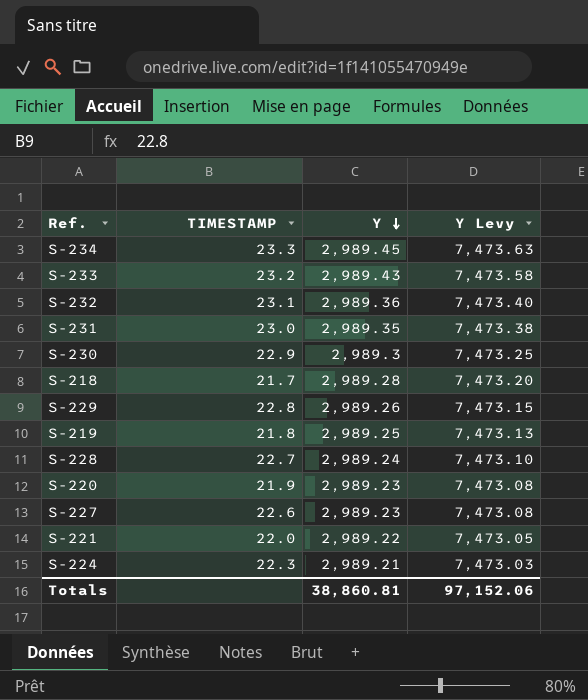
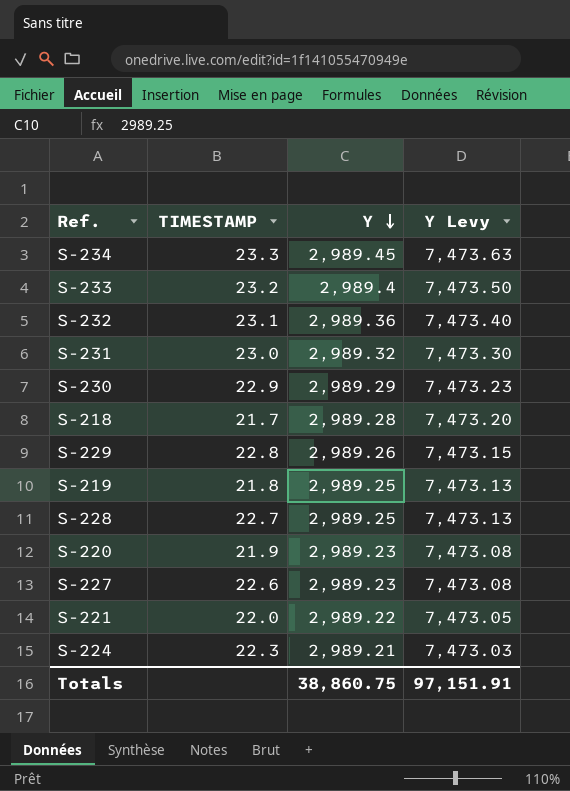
S-233 | Y: 2,989.43 -> 2,989.4
S-233 | Y Levy: 7,473.58 -> 7,473.50
S-231 | Y: 2,989.35 -> 2,989.32
S-231 | Y Levy: 7,473.38 -> 7,473.30
S-230 | Y: 2,989.3 -> 2,989.29
S-230 | Y Levy: 7,473.25 -> 7,473.23
S-228 | Y: 2,989.24 -> 2,989.25
S-228 | Y Levy: 7,473.10 -> 7,473.13
Totals | Y: 38,860.81 -> 38,860.75
Totals | Y Levy: 97,152.06 -> 97,151.91

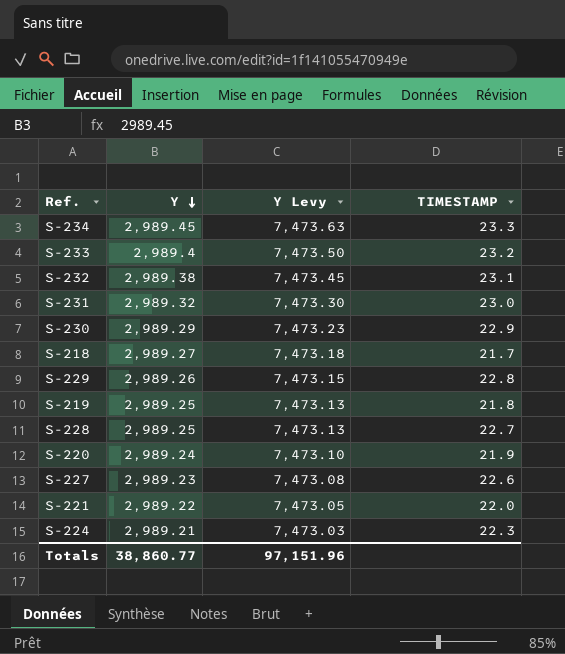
column TIMESTAMP | position: 2 -> 4
S-232 | Y: 2,989.36 -> 2,989.38
S-232 | Y Levy: 7,473.40 -> 7,473.45
S-218 | Y: 2,989.28 -> 2,989.27
S-218 | Y Levy: 7,473.20 -> 7,473.18
S-220 | Y: 2,989.23 -> 2,989.24
S-220 | Y Levy: 7,473.08 -> 7,473.10
Totals | Y: 38,860.75 -> 38,860.77
Totals | Y Levy: 97,151.91 -> 97,151.96

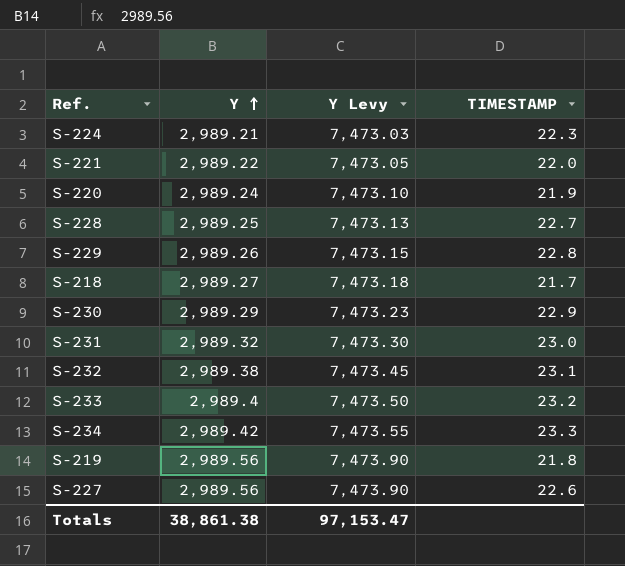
row order: Y descending -> Y ascending
S-234 | Y: 2,989.45 -> 2,989.42
S-234 | Y Levy: 7,473.63 -> 7,473.55
S-219 | Y: 2,989.25 -> 2,989.56
S-219 | Y Levy: 7,473.13 -> 7,473.90
S-227 | Y: 2,989.23 -> 2,989.56
S-227 | Y Levy: 7,473.08 -> 7,473.90
Totals | Y: 38,860.77 -> 38,861.38
Totals | Y Levy: 97,151.96 -> 97,153.47

